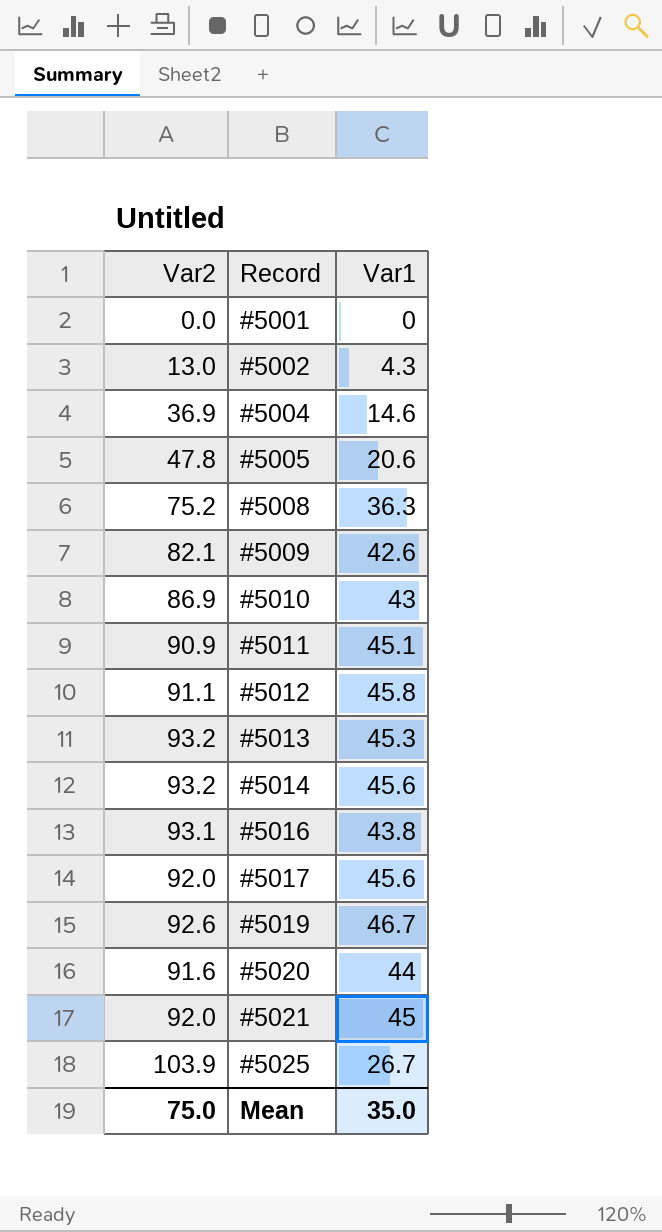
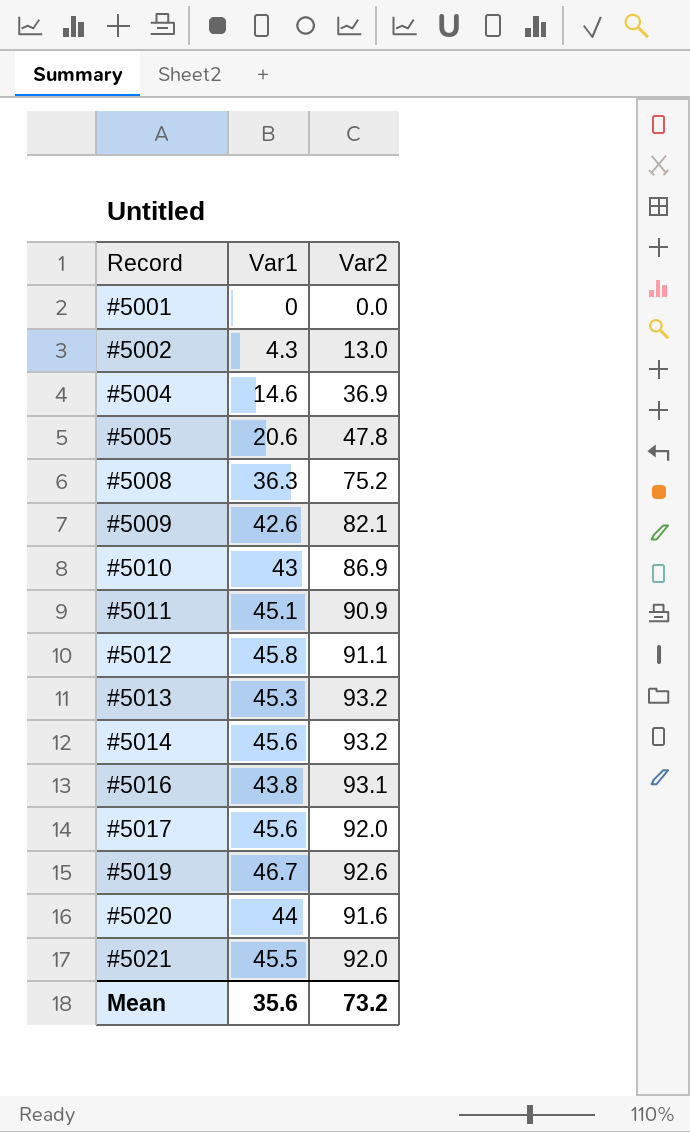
column Var2 | position: 1 -> 3
row #5025: 103.9 | 26.7 -> none
#5021 | Var1: 45 -> 45.5
Mean | Var1: 35.0 -> 35.6
Mean | Var2: 75.0 -> 73.2

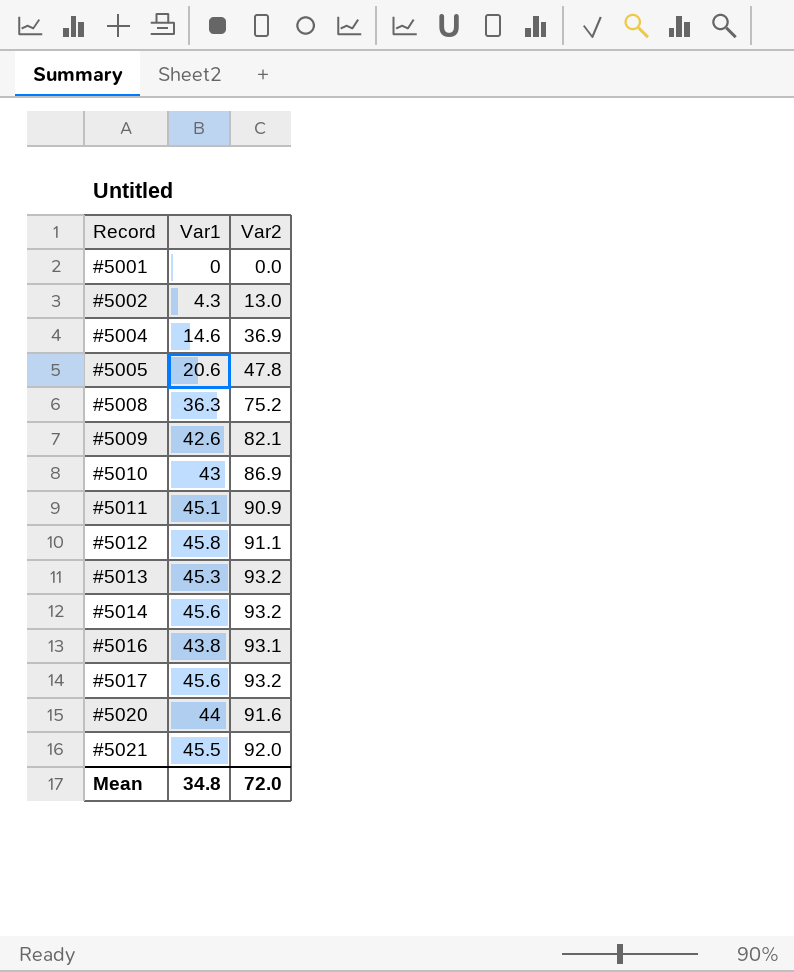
row #5019: 46.7 | 92.6 -> none
#5017 | Var2: 92.0 -> 93.2
Mean | Var1: 35.6 -> 34.8
Mean | Var2: 73.2 -> 72.0

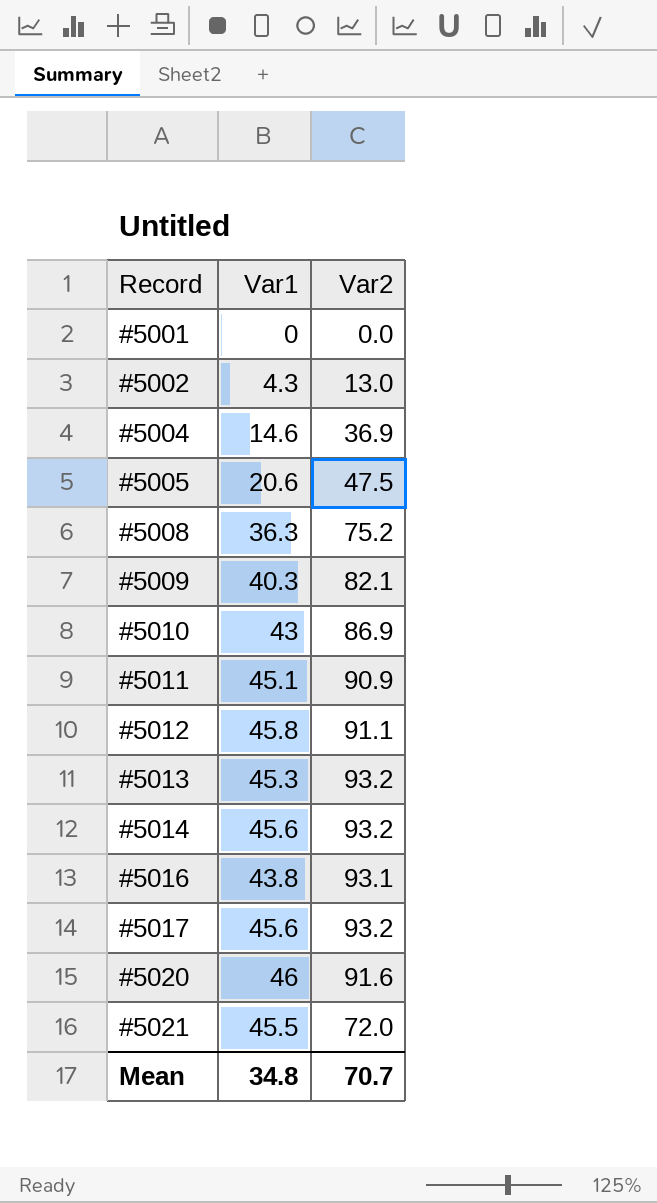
#5005 | Var2: 47.8 -> 47.5
#5009 | Var1: 42.6 -> 40.3
#5020 | Var1: 44 -> 46
#5021 | Var2: 92.0 -> 72.0
Mean | Var2: 72.0 -> 70.7

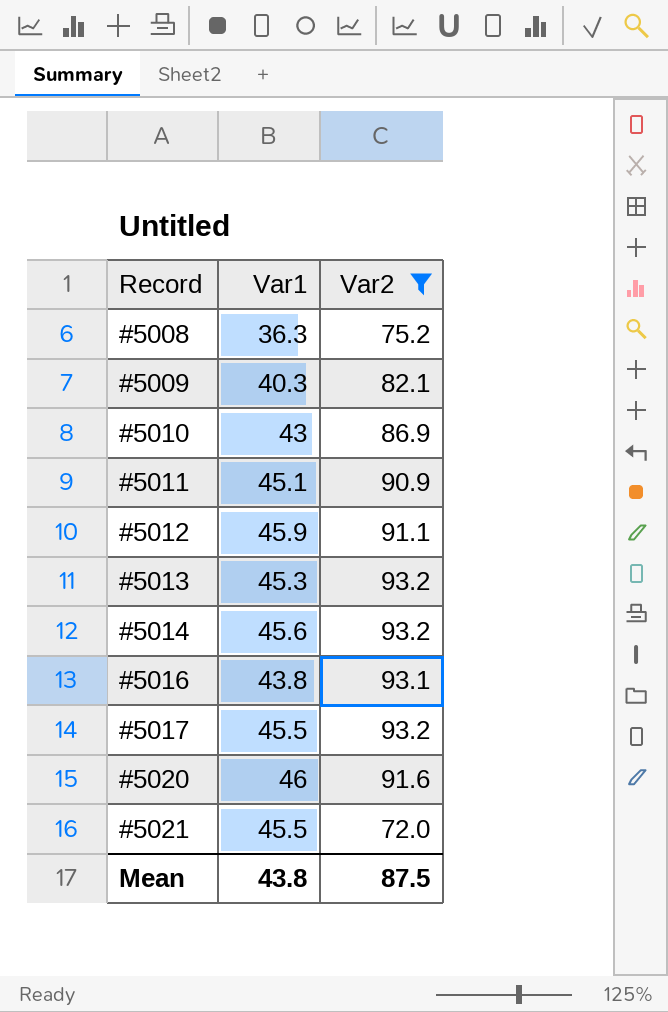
filter: none -> Var2 >= 72.0
#5012 | Var1: 45.8 -> 45.9
#5017 | Var1: 45.6 -> 45.5
Mean | Var1: 34.8 -> 43.8
Mean | Var2: 70.7 -> 87.5

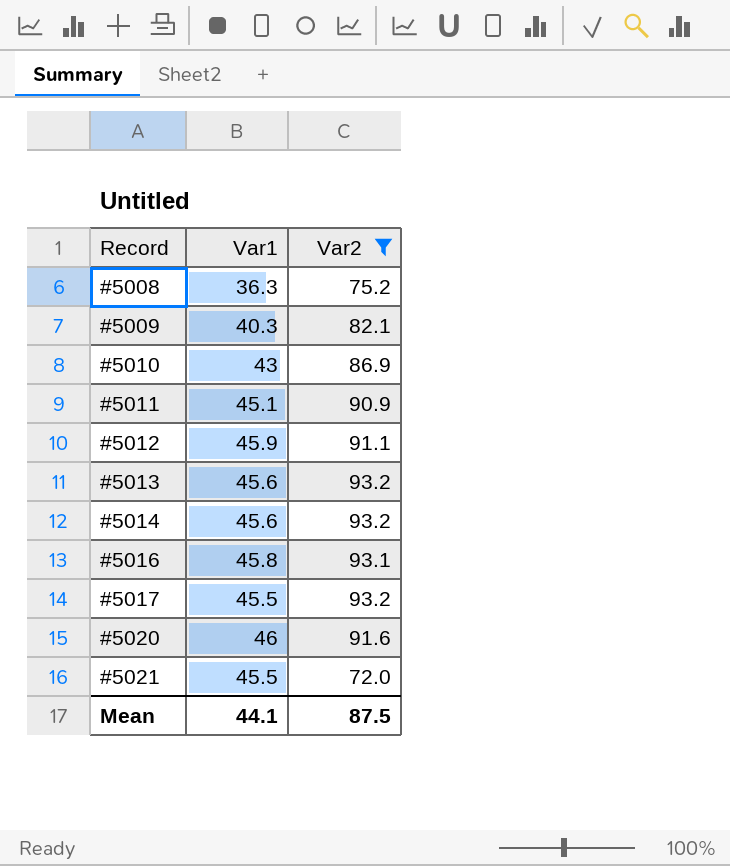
#5013 | Var1: 45.3 -> 45.6
#5016 | Var1: 43.8 -> 45.8
Mean | Var1: 43.8 -> 44.1

